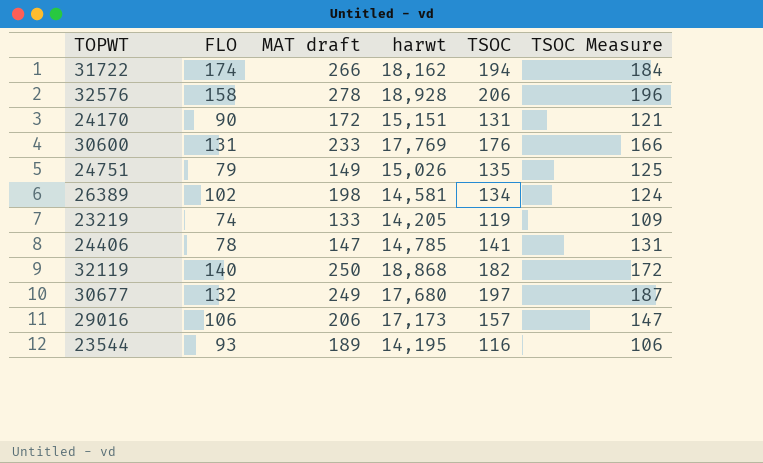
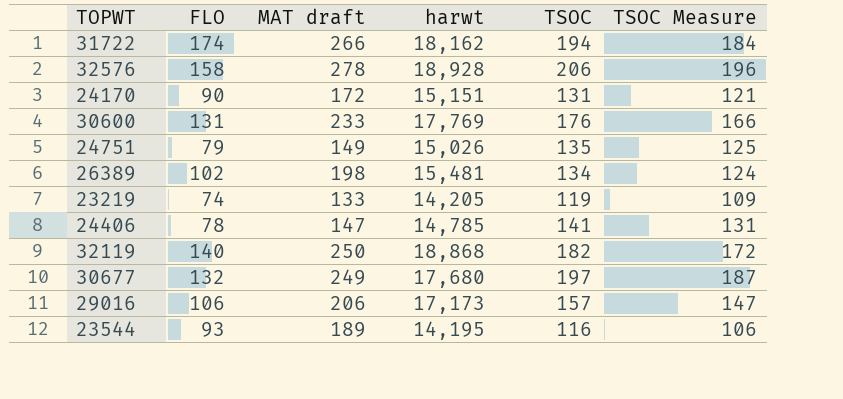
26389 | harwt: 14,581 -> 15,481

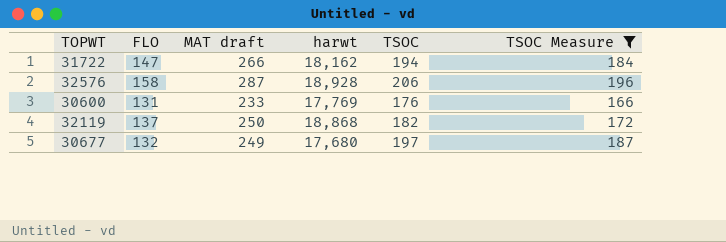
filter: none -> TSOC Measure >= 166
31722 | FLO: 174 -> 147
32576 | MAT draft: 278 -> 287
32119 | FLO: 140 -> 137

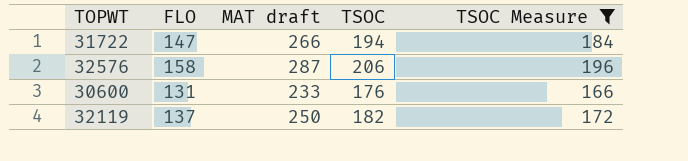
column harwt | position: 4 -> none
row 30677: 132 | 249 | 17,680 | 197 | 187 -> none

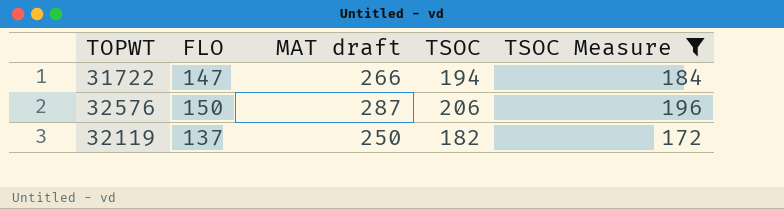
row 30600: 131 | 233 | 176 | 166 -> none
32576 | FLO: 158 -> 150

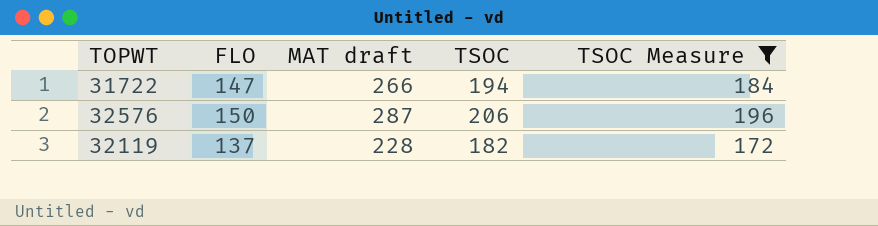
32119 | MAT draft: 250 -> 228

